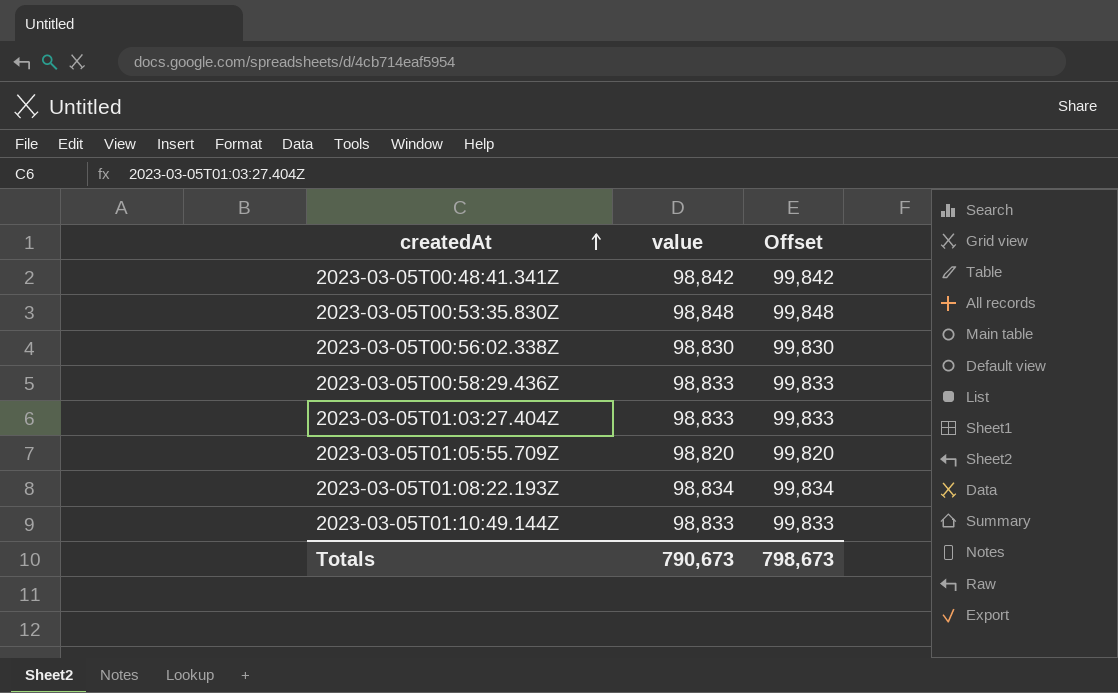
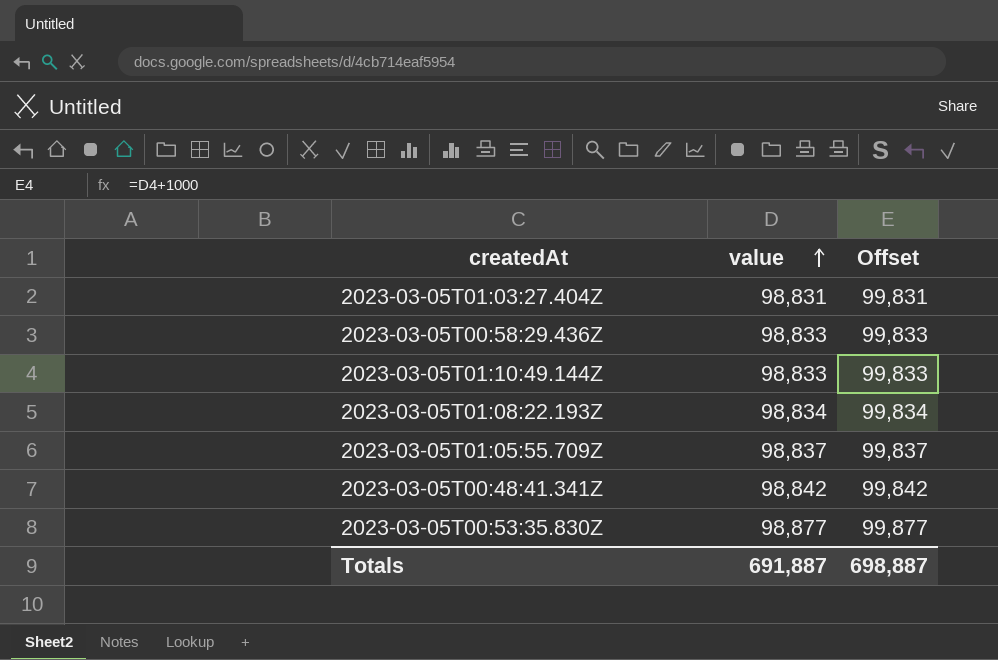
row order: createdAt ascending -> value ascending
row 2023-03-05T00:56:02.338Z: 98,830 | 99,830 -> none
2023-03-05T01:03:27.404Z | value: 98,833 -> 98,831
2023-03-05T01:03:27.404Z | Offset: 99,833 -> 99,831
2023-03-05T01:05:55.709Z | value: 98,820 -> 98,837
2023-03-05T01:05:55.709Z | Offset: 99,820 -> 99,837
2023-03-05T00:53:35.830Z | value: 98,848 -> 98,877
2023-03-05T00:53:35.830Z | Offset: 99,848 -> 99,877
Totals | value: 790,673 -> 691,887
Totals | Offset: 798,673 -> 698,887

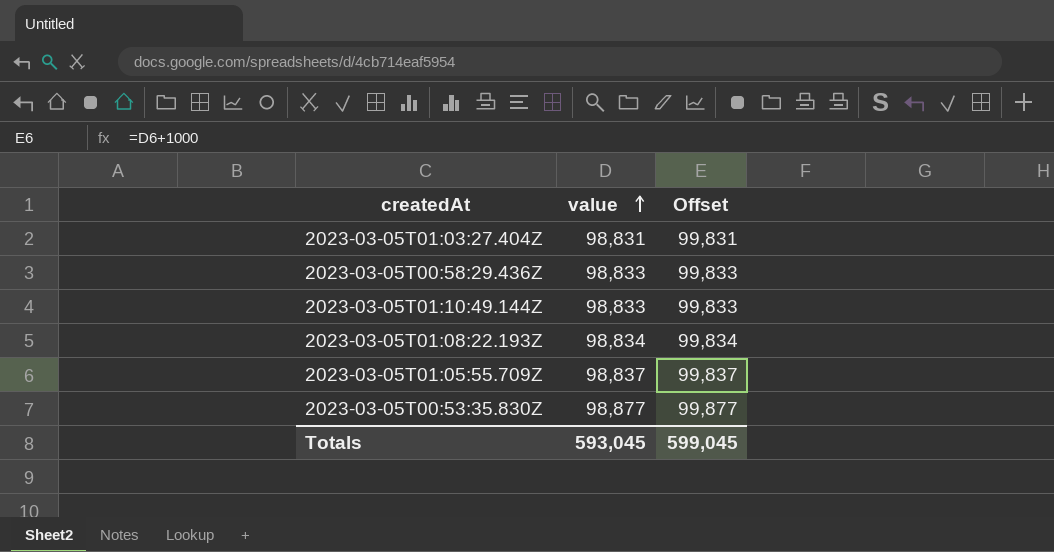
row 2023-03-05T00:48:41.341Z: 98,842 | 99,842 -> none
Totals | value: 691,887 -> 593,045
Totals | Offset: 698,887 -> 599,045

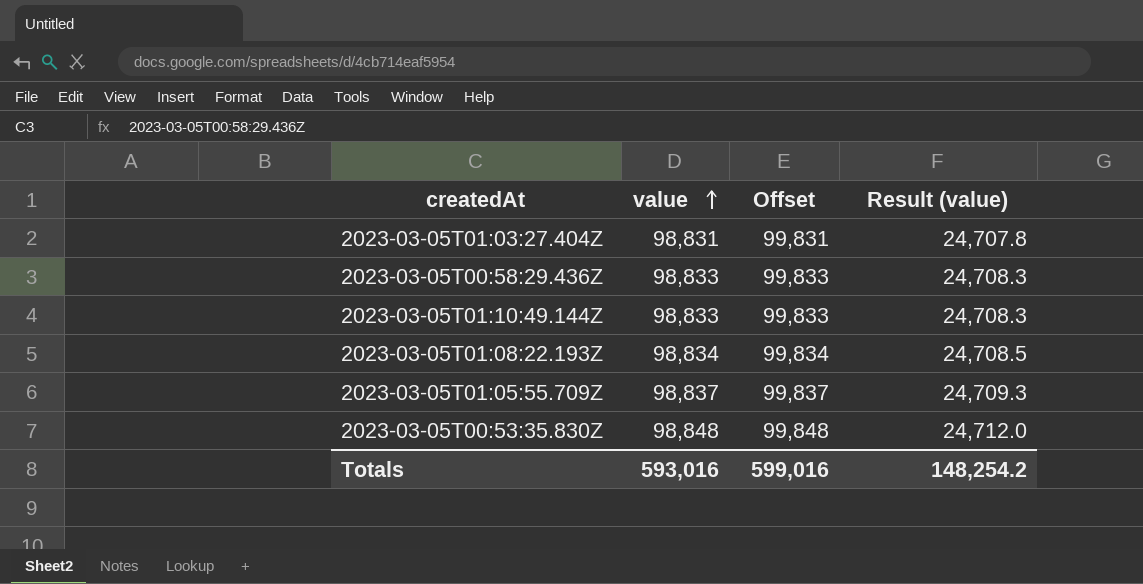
column Result (value) | formula: none -> [value] * 0.25
2023-03-05T00:53:35.830Z | value: 98,877 -> 98,848
2023-03-05T00:53:35.830Z | Offset: 99,877 -> 99,848
Totals | value: 593,045 -> 593,016
Totals | Offset: 599,045 -> 599,016

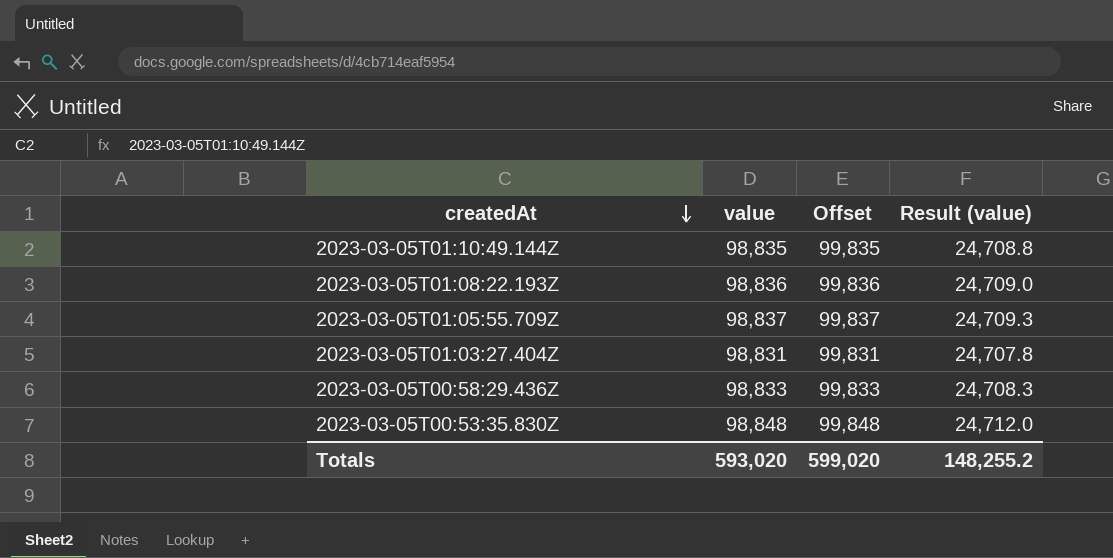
row order: value ascending -> createdAt descending
2023-03-05T01:10:49.144Z | value: 98,833 -> 98,835
2023-03-05T01:10:49.144Z | Offset: 99,833 -> 99,835
2023-03-05T01:10:49.144Z | Result (value): 24,708.3 -> 24,708.8
2023-03-05T01:08:22.193Z | value: 98,834 -> 98,836
2023-03-05T01:08:22.193Z | Offset: 99,834 -> 99,836
2023-03-05T01:08:22.193Z | Result (value): 24,708.5 -> 24,709.0
Totals | value: 593,016 -> 593,020
Totals | Offset: 599,016 -> 599,020
Totals | Result (value): 148,254.2 -> 148,255.2

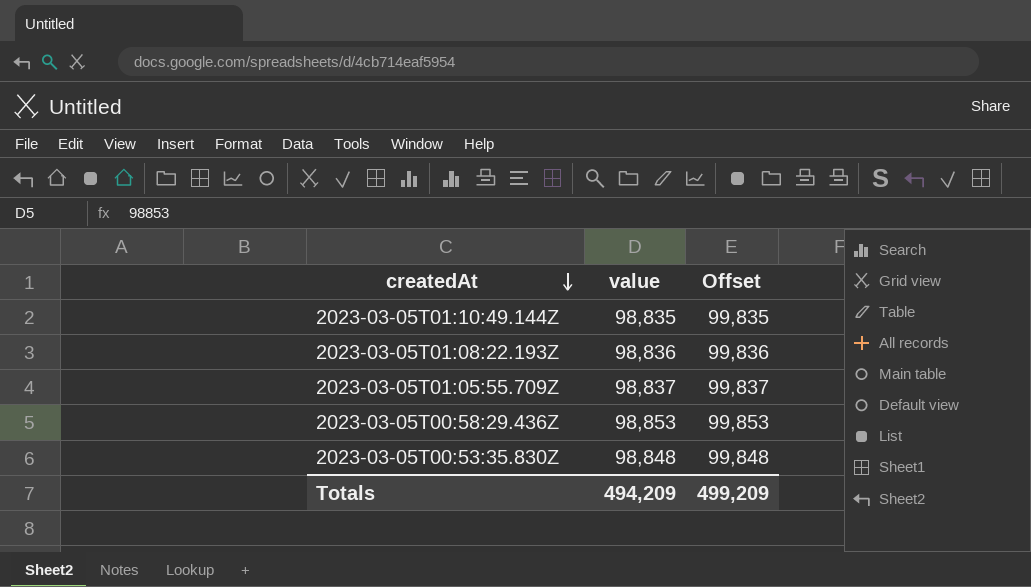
column Result (value) | formula: [value] * 0.25 -> none
row 2023-03-05T01:03:27.404Z: 98,831 | 99,831 | 24,707.8 -> none
2023-03-05T00:58:29.436Z | value: 98,833 -> 98,853
2023-03-05T00:58:29.436Z | Offset: 99,833 -> 99,853
Totals | value: 593,020 -> 494,209
Totals | Offset: 599,020 -> 499,209

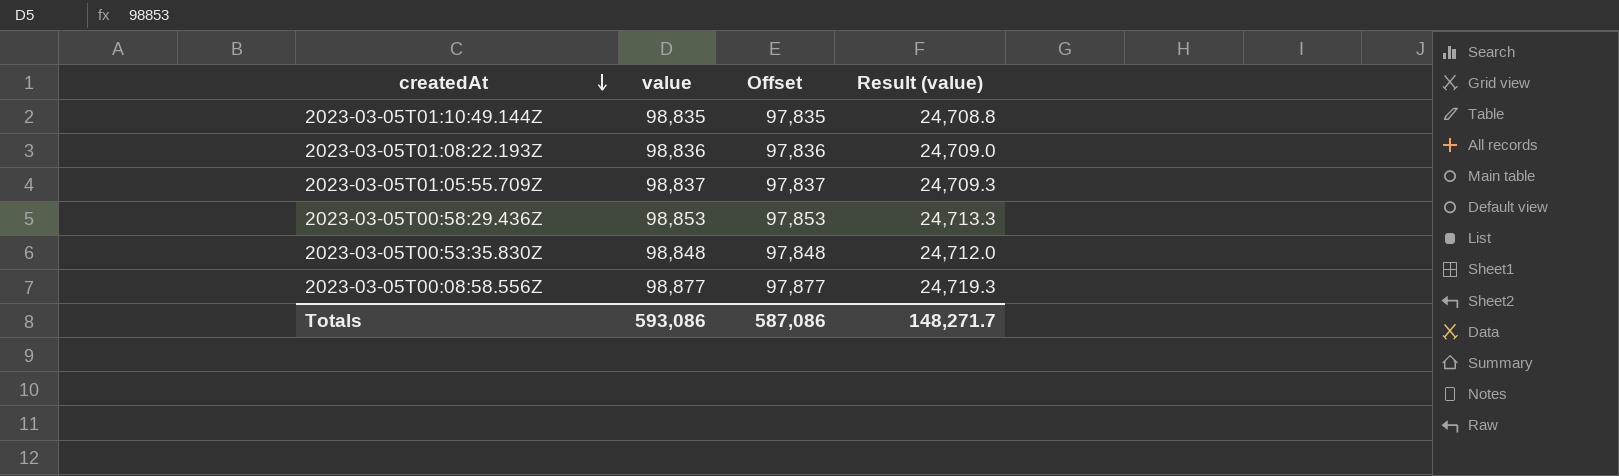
column Offset | formula: [value] + 1000 -> [value] - 1000
column Result (value) | formula: none -> [value] * 0.25
row 2023-03-05T00:08:58.556Z: none -> 98,877 | 97,877 | 24,719.3
Totals | value: 494,209 -> 593,086
Totals | Offset: 499,209 -> 587,086

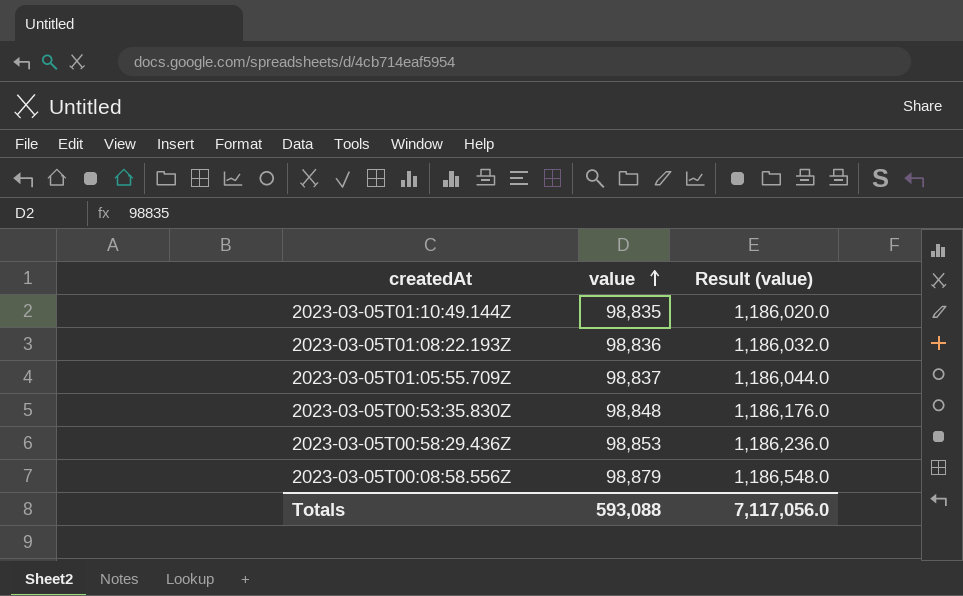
row order: createdAt descending -> value ascending
column Offset | formula: [value] - 1000 -> none
column Result (value) | formula: [value] * 0.25 -> [value] * 12
2023-03-05T00:08:58.556Z | value: 98,877 -> 98,879
Totals | value: 593,086 -> 593,088
Totals | Result (value): 148,271.7 -> 7,117,056.0

